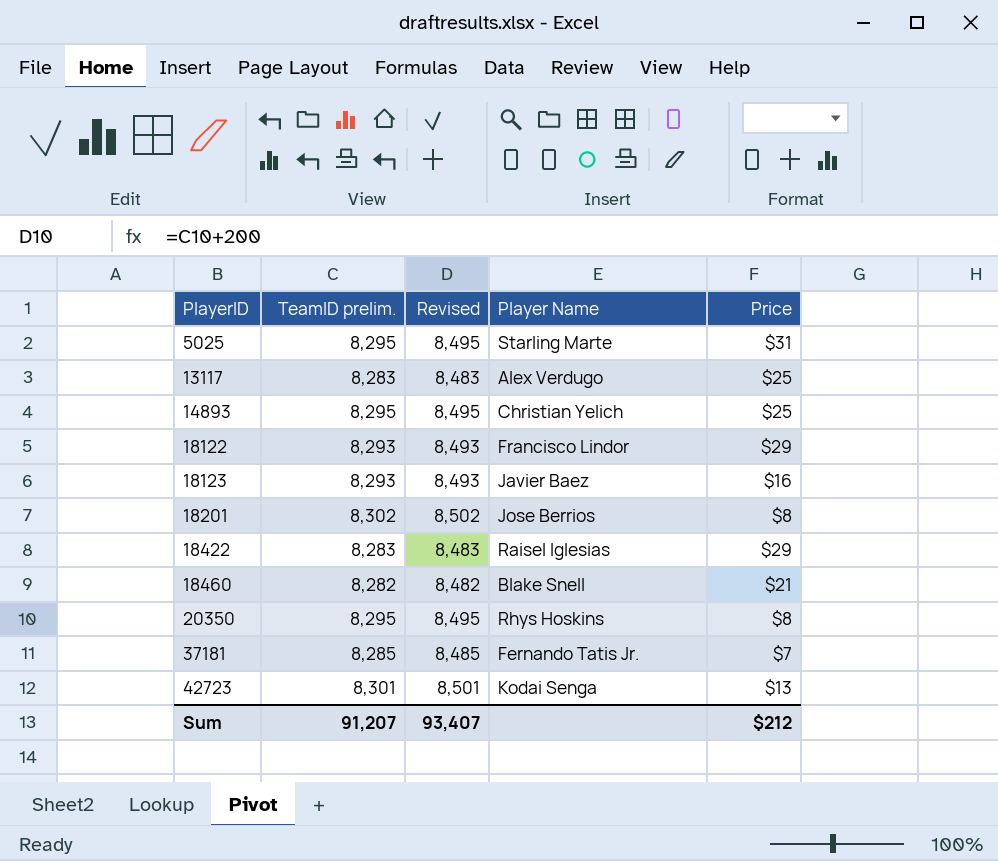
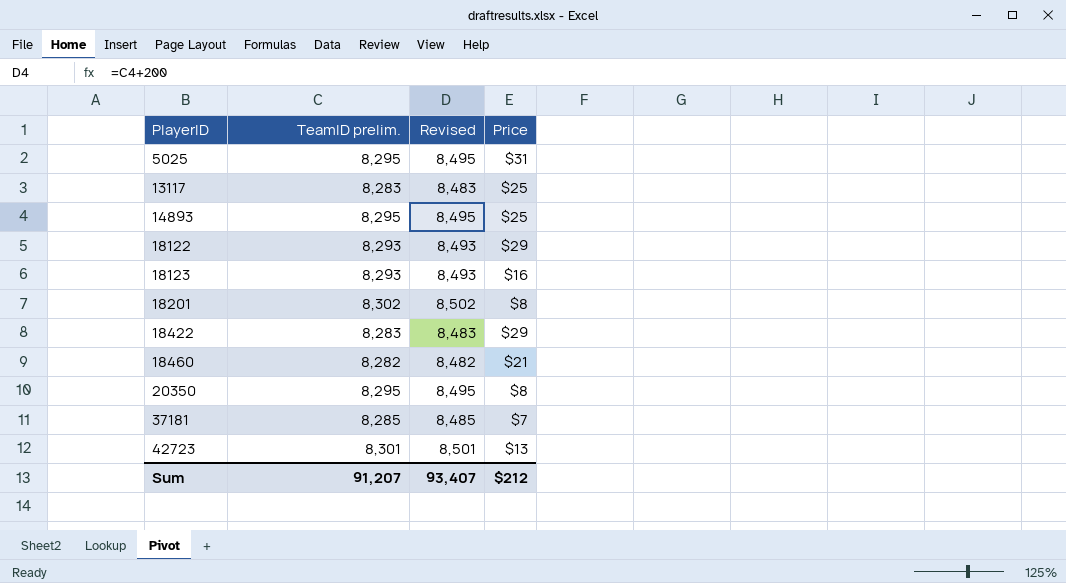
column Player Name | position: 4 -> none

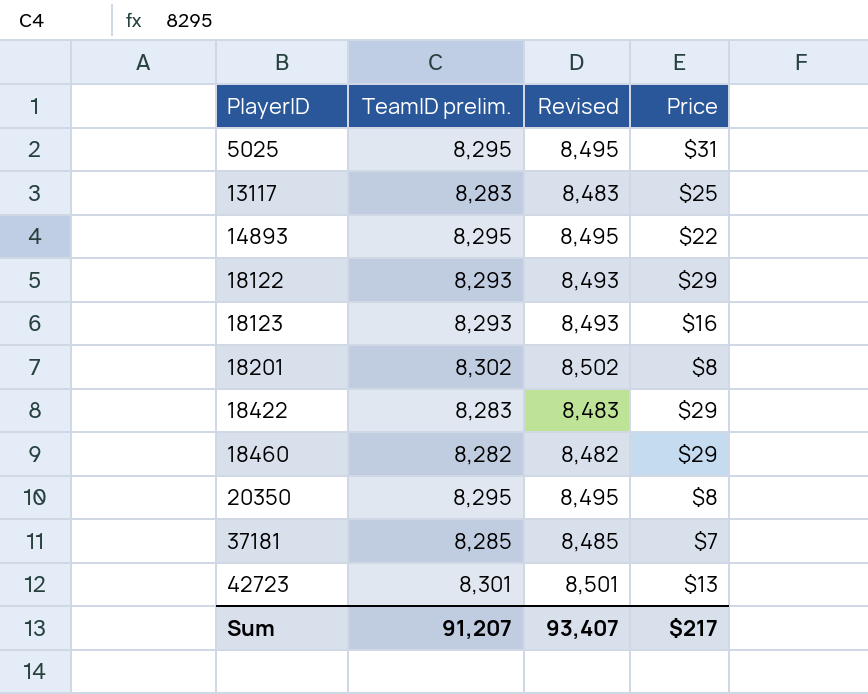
14893 | Price: $25 -> $22
18460 | Price: $21 -> $29
Sum | Price: $212 -> $217

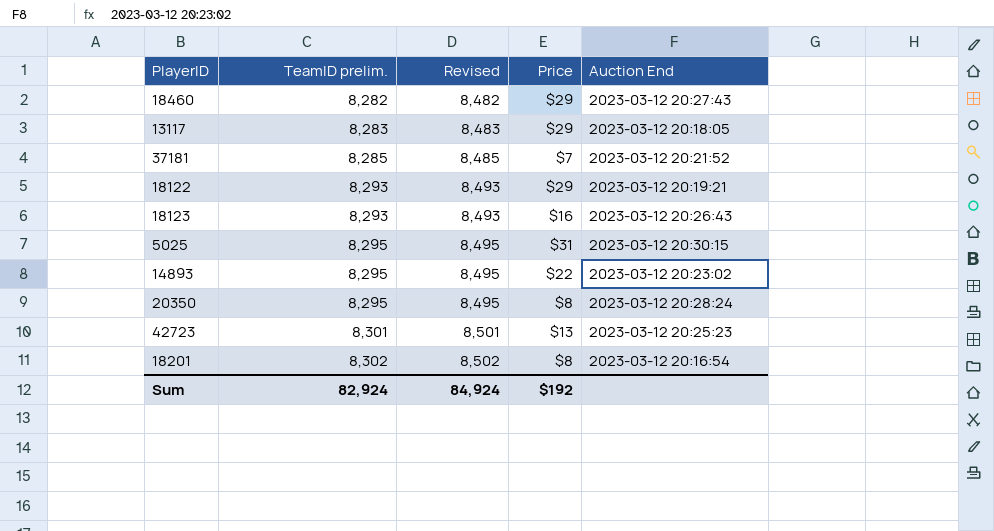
row order: PlayerID ascending -> TeamID prelim. ascending
column Auction End | position: none -> 5
row 18422: 8,283 | 8,483 | $29 -> none
13117 | Price: $25 -> $29
Sum | TeamID prelim.: 91,207 -> 82,924
Sum | Revised: 93,407 -> 84,924
Sum | Price: $217 -> $192

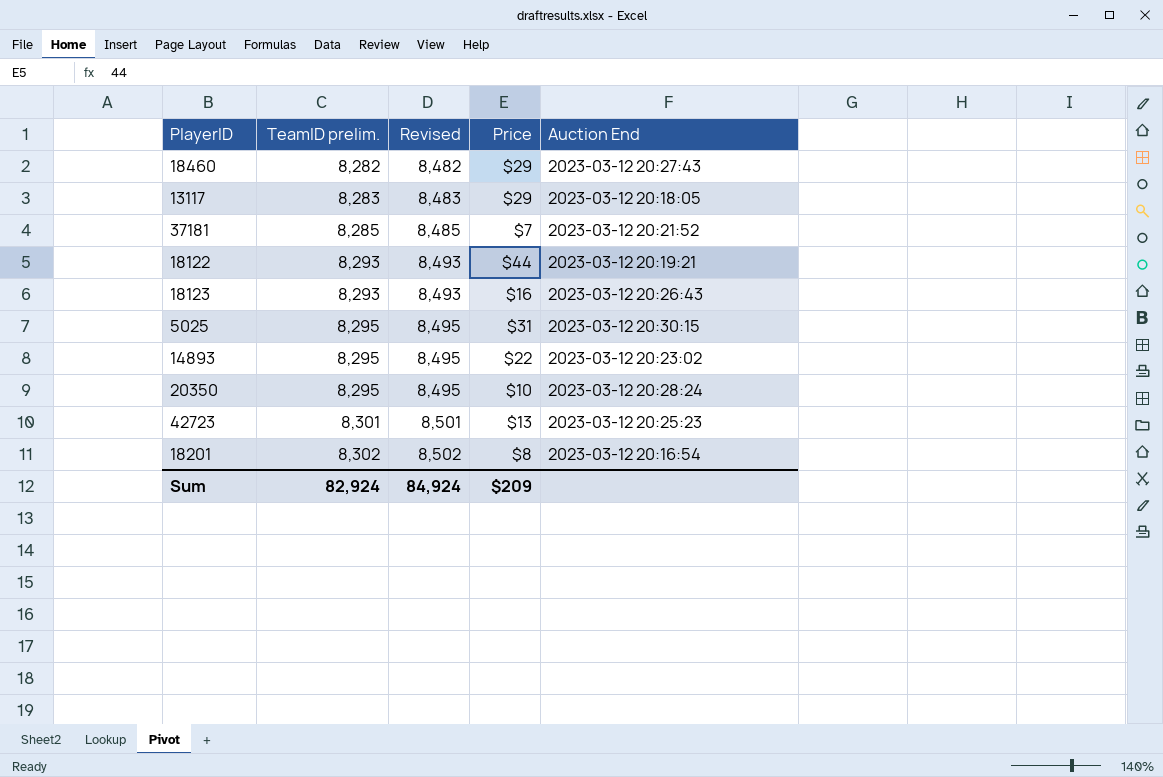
18122 | Price: $29 -> $44
20350 | Price: $8 -> $10
Sum | Price: $192 -> $209

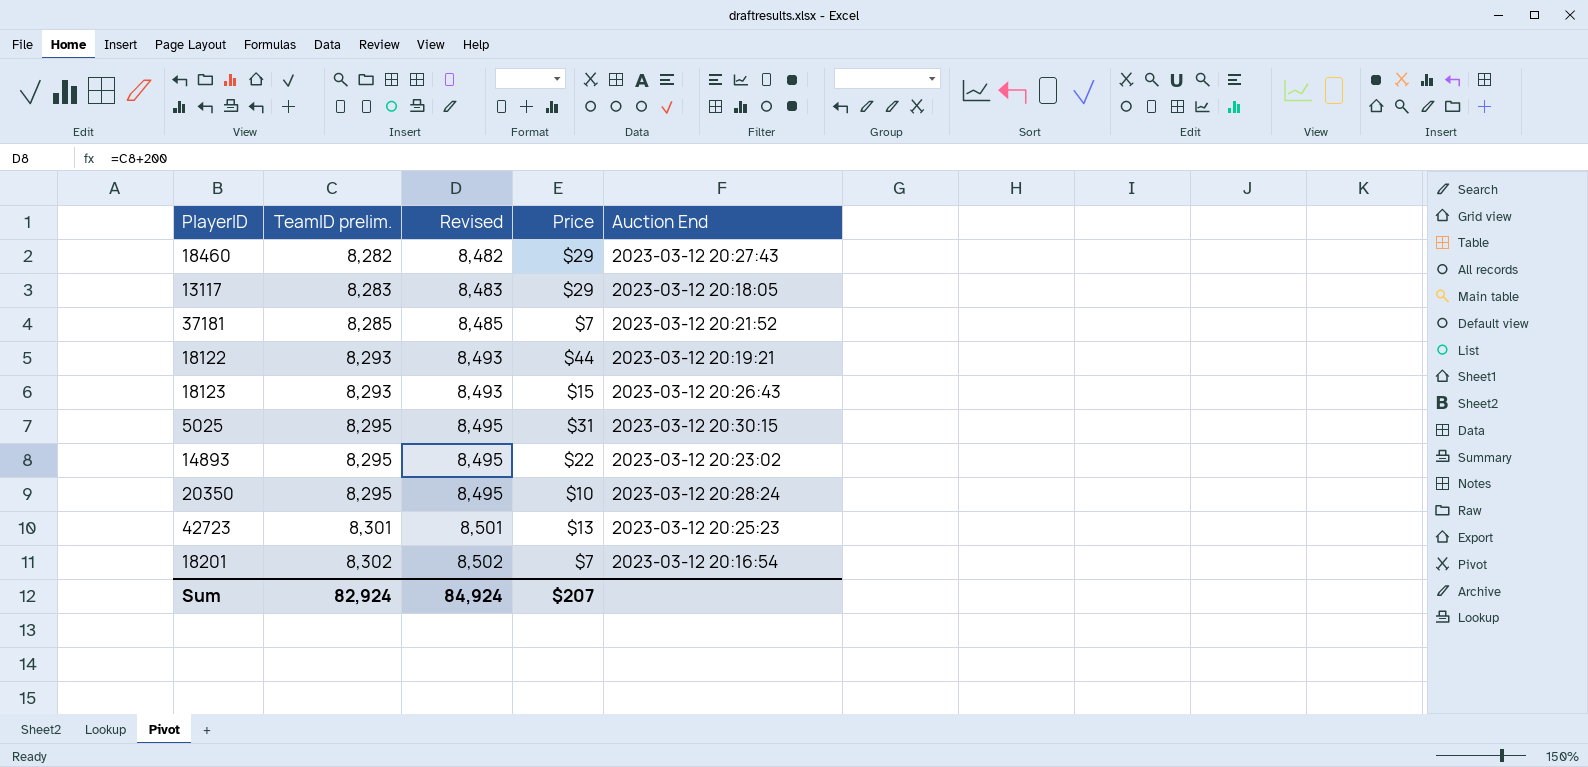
18123 | Price: $16 -> $15
18201 | Price: $8 -> $7
Sum | Price: $209 -> $207

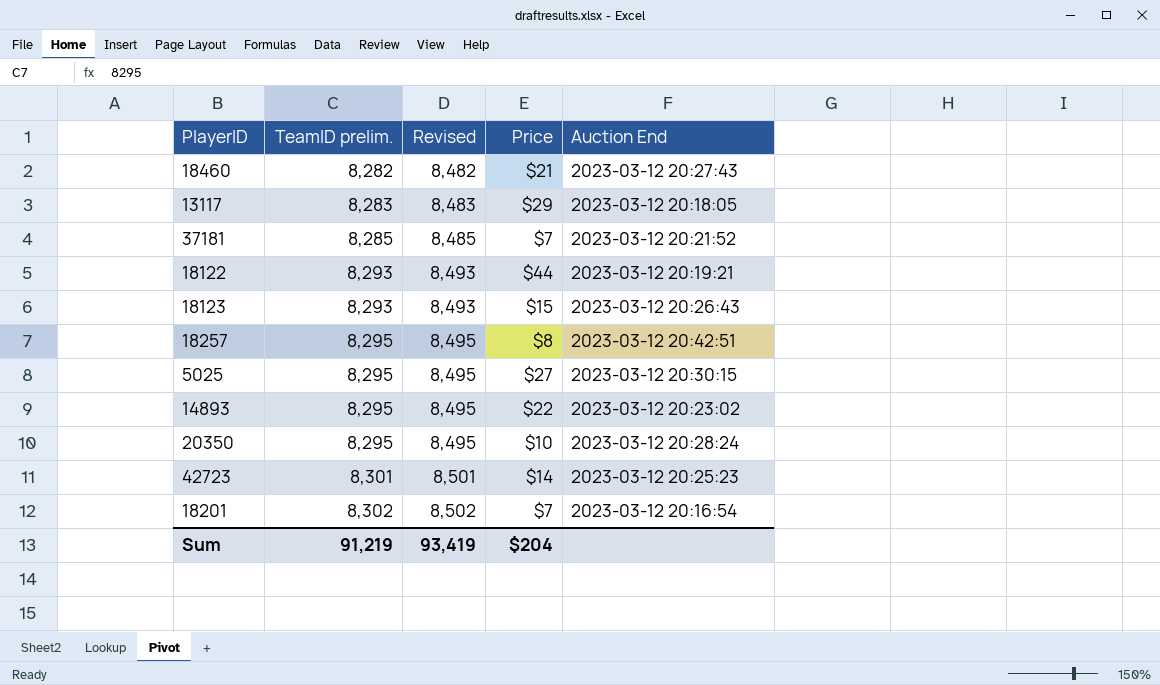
18460 | Price: $29 -> $21
row 18257: none -> 8,295 | 8,495 | $8 | 2023-03-12 20:42:51
5025 | Price: $31 -> $27
42723 | Price: $13 -> $14
Sum | TeamID prelim.: 82,924 -> 91,219
Sum | Revised: 84,924 -> 93,419
Sum | Price: $207 -> $204

